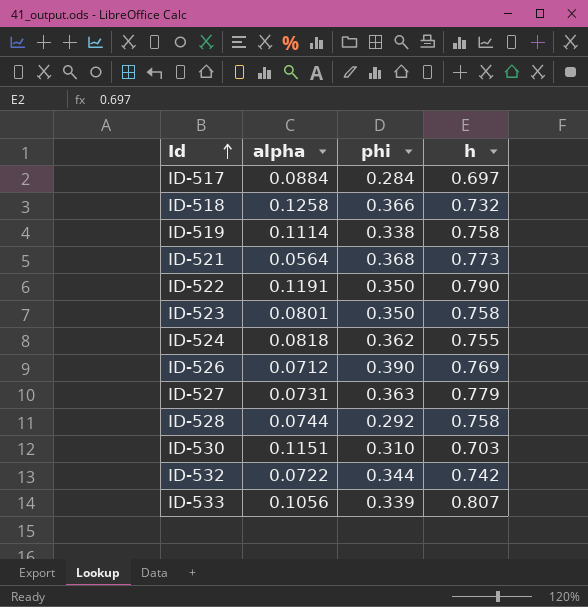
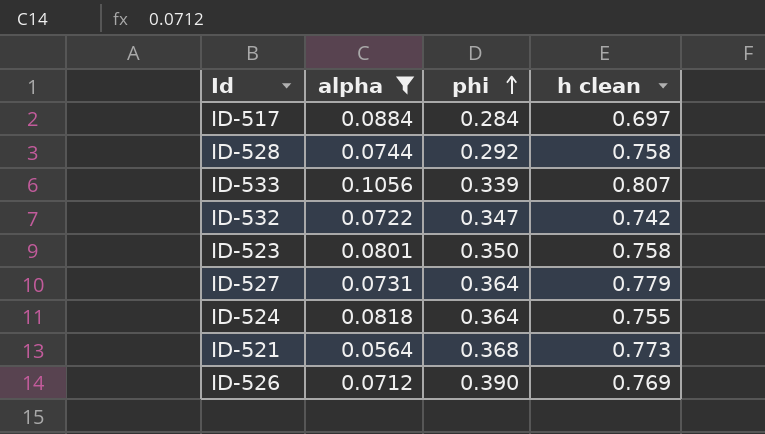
filter: none -> alpha <= 0.1056
row order: Id ascending -> phi ascending
column name: h -> h clean
ID-532 | phi: 0.344 -> 0.347
ID-527 | phi: 0.363 -> 0.364
ID-524 | phi: 0.362 -> 0.364

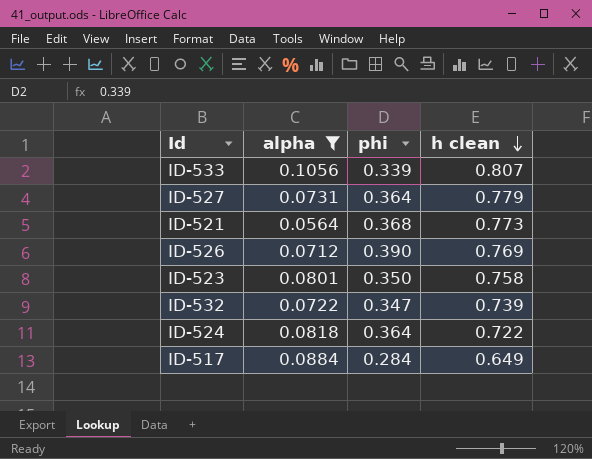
row order: phi ascending -> h clean descending
row ID-528: 0.0744 | 0.292 | 0.758 -> none
ID-532 | h clean: 0.742 -> 0.739
ID-524 | h clean: 0.755 -> 0.722
ID-517 | h clean: 0.697 -> 0.649

